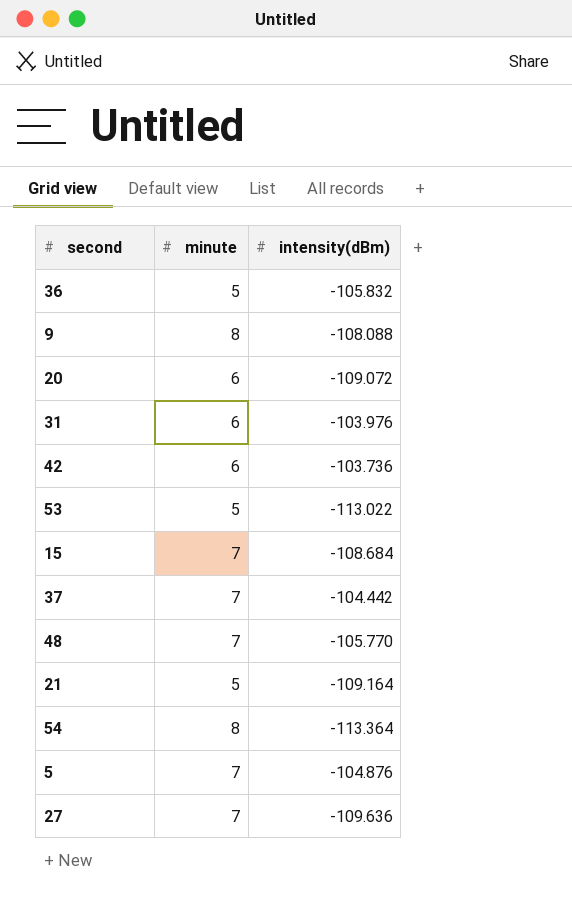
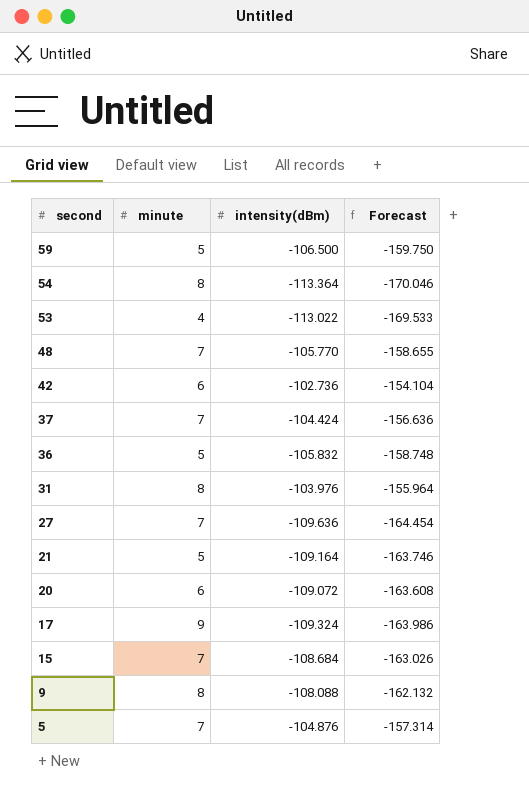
row order: none -> second descending
column Forecast | formula: none -> [intensity(dBm)] * 1.5
row 59: none -> 5 | -106.500 | -159.750
53 | minute: 5 -> 4
42 | intensity(dBm): -103.736 -> -102.736
37 | intensity(dBm): -104.442 -> -104.424
31 | minute: 6 -> 8
row 17: none -> 9 | -109.324 | -163.986

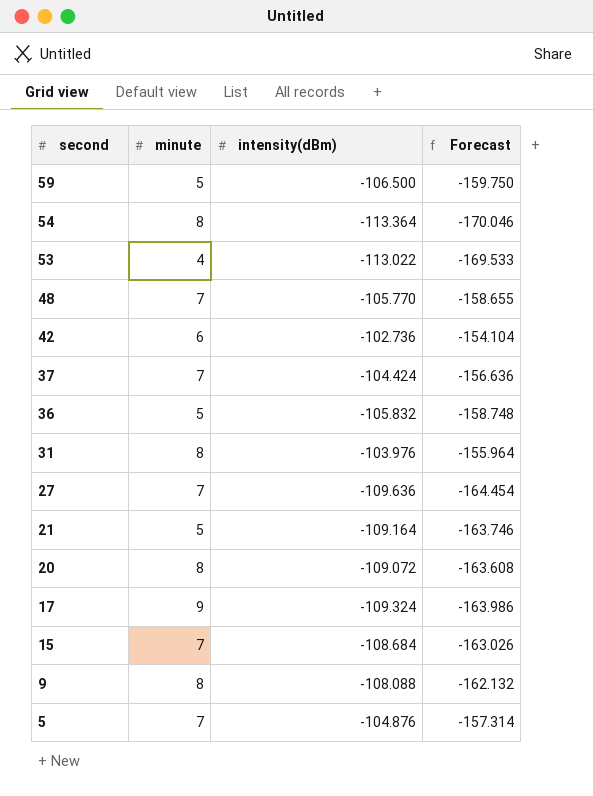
20 | minute: 6 -> 8

